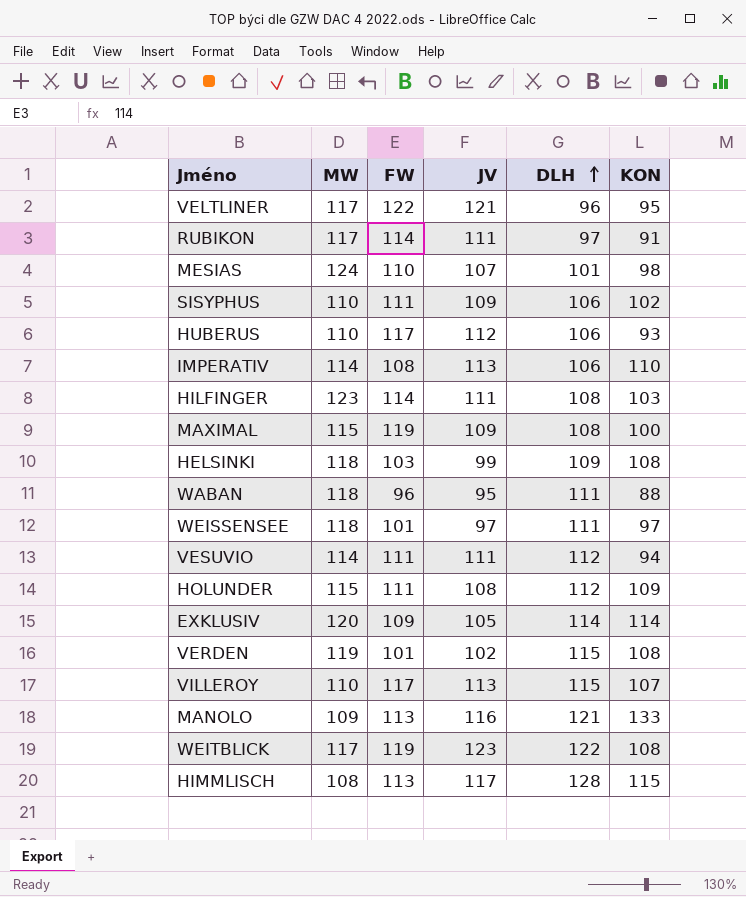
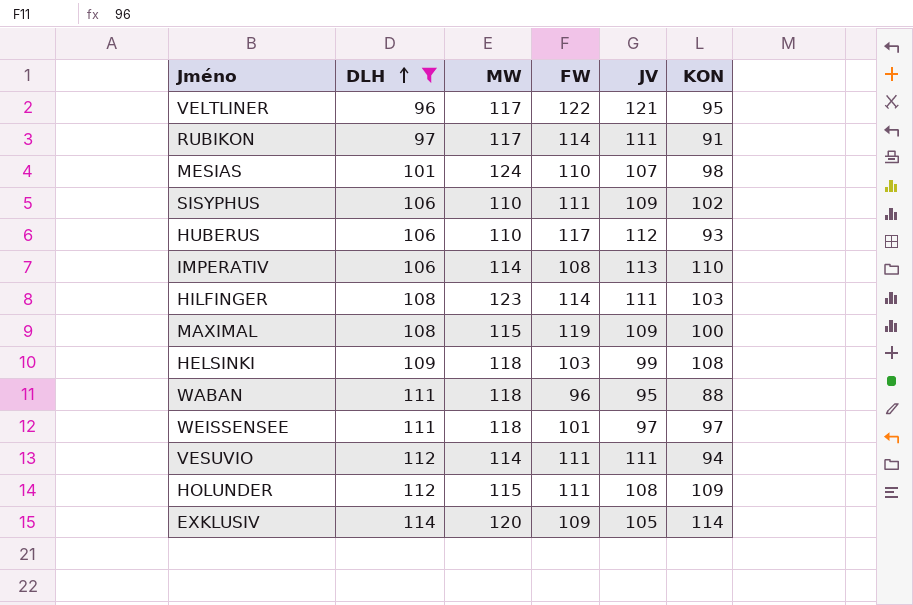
filter: none -> DLH <= 114
column DLH | position: 5 -> 2

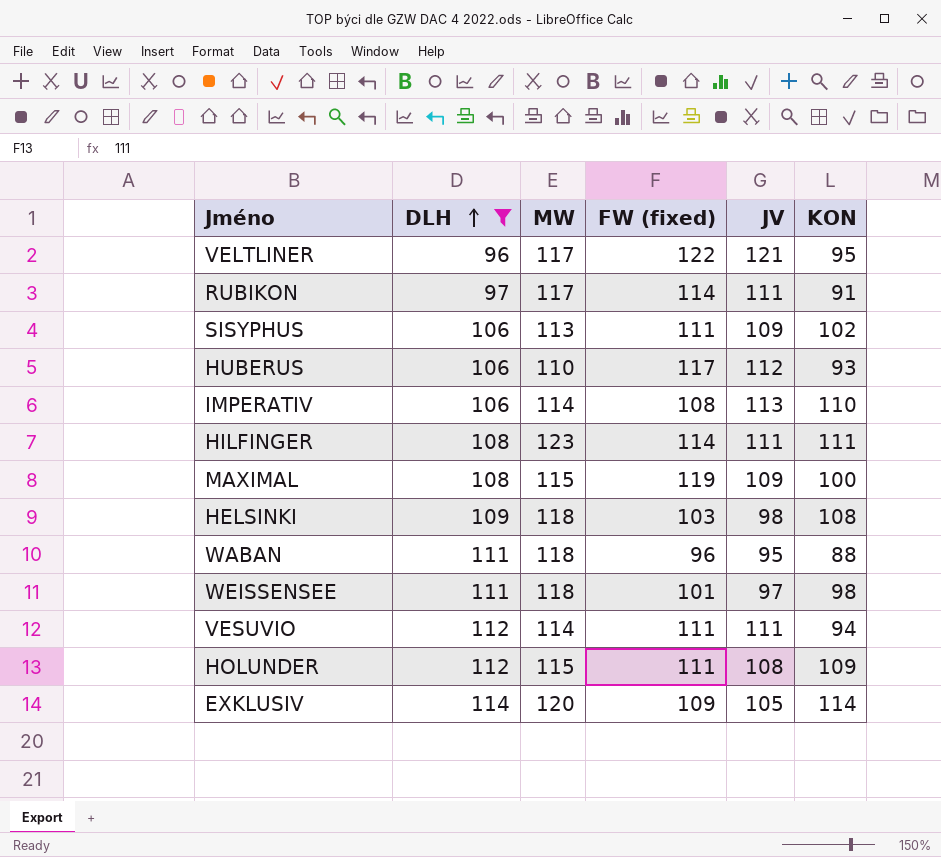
column name: FW -> FW (fixed)
row MESIAS: 101 | 124 | 110 | 107 | 98 -> none
SISYPHUS | MW: 110 -> 113
HILFINGER | KON: 103 -> 111
HELSINKI | JV: 99 -> 98
WEISSENSEE | KON: 97 -> 98

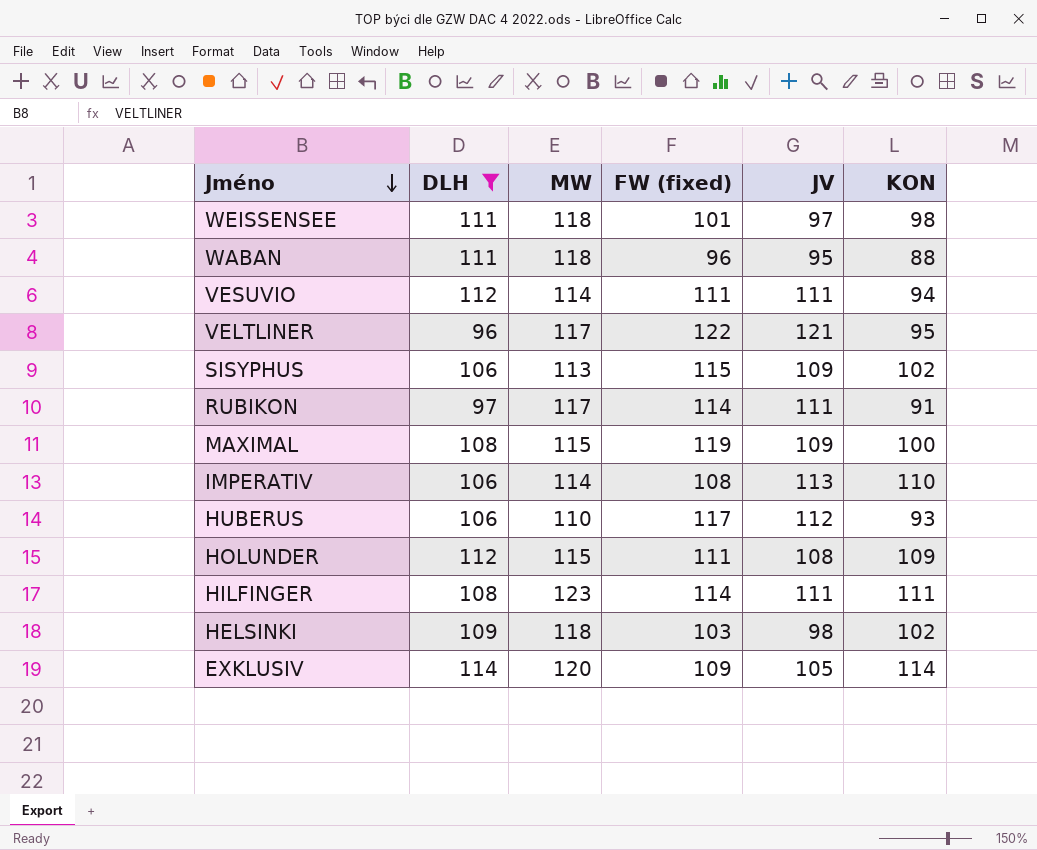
row order: DLH ascending -> Jméno descending
SISYPHUS | FW (fixed): 111 -> 115
HELSINKI | KON: 108 -> 102

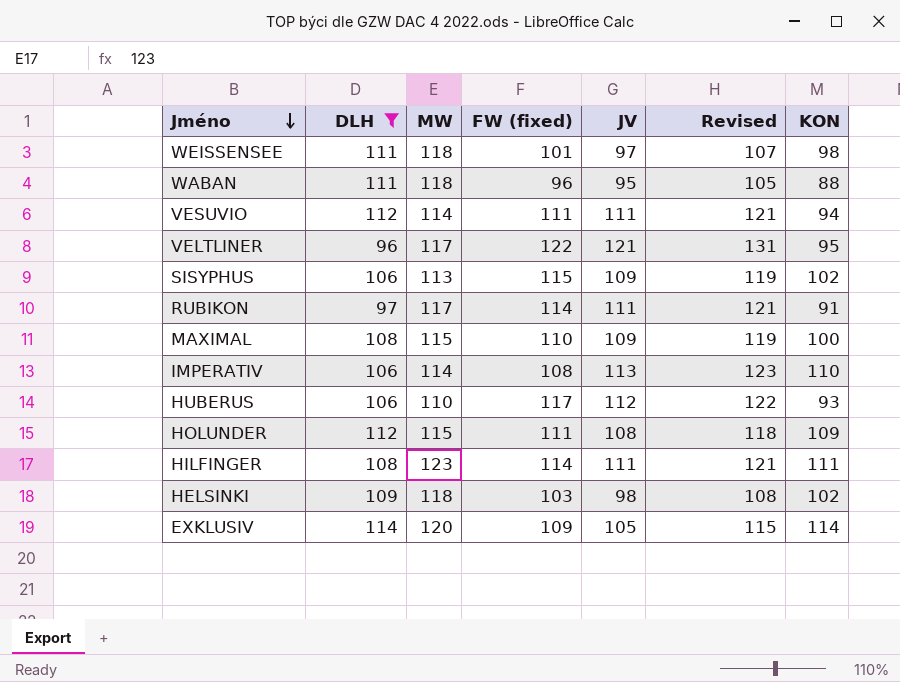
column Revised | formula: none -> [JV] + 10
MAXIMAL | FW (fixed): 119 -> 110

